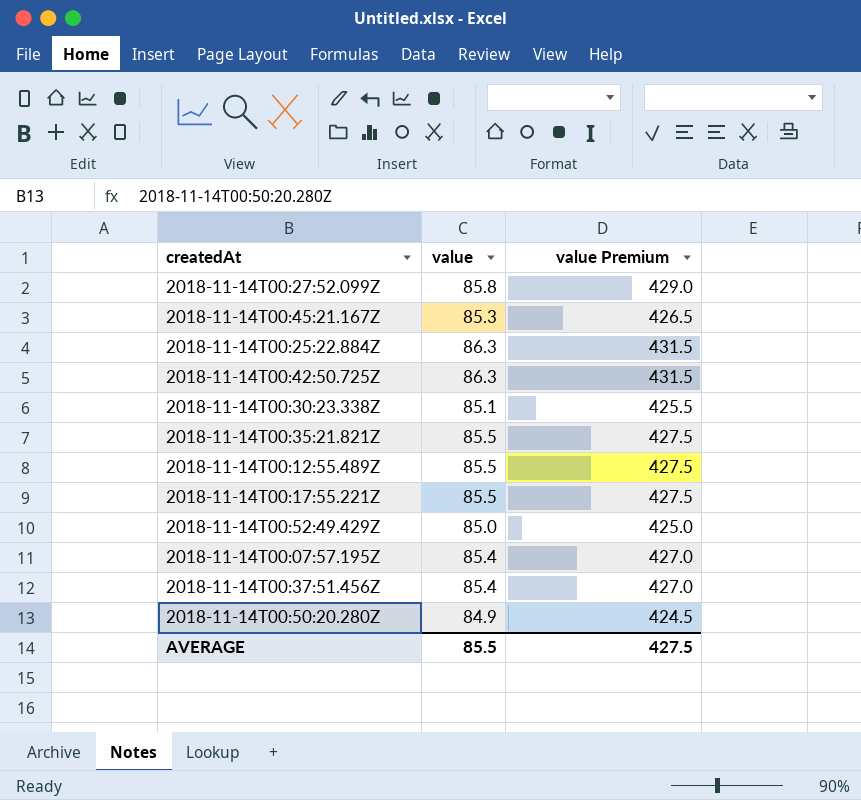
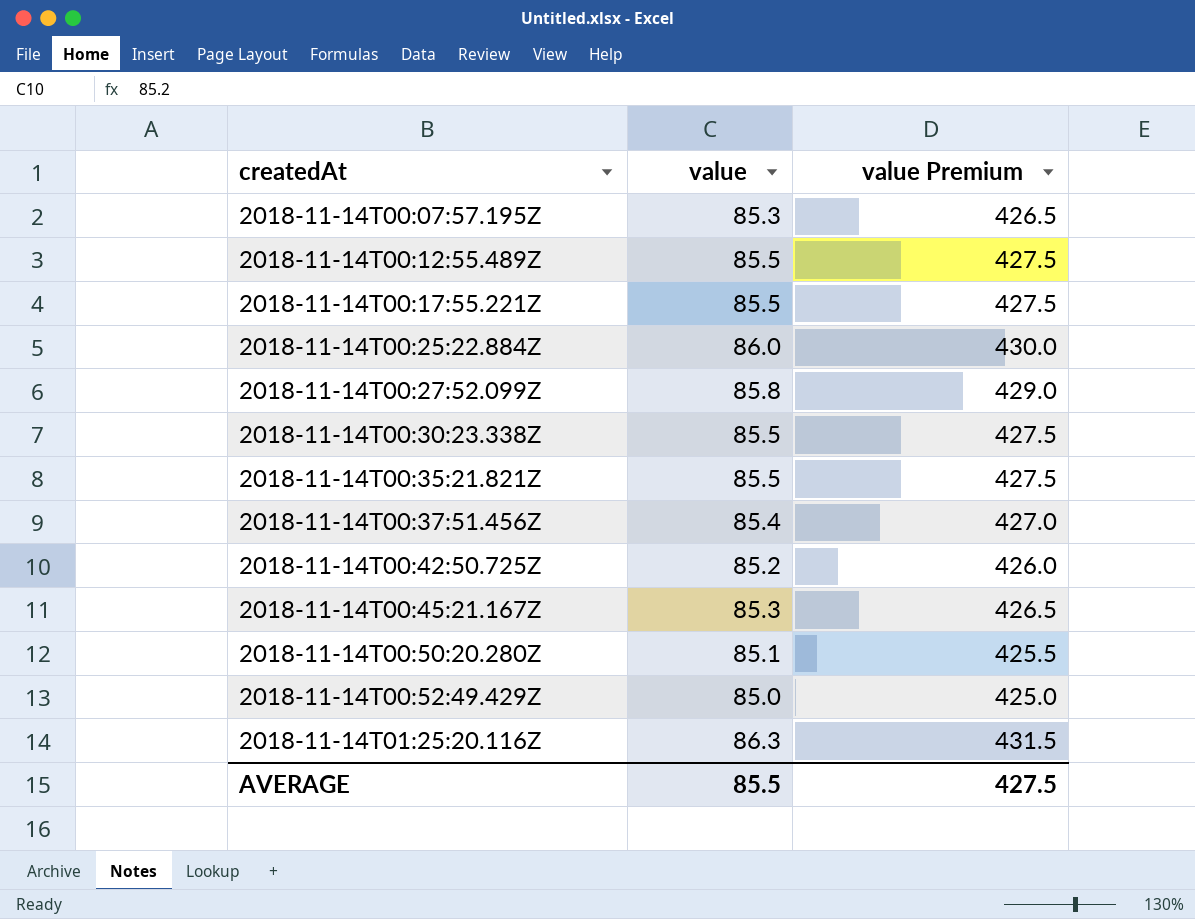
row order: none -> createdAt ascending
2018-11-14T00:07:57.195Z | value: 85.4 -> 85.3
2018-11-14T00:07:57.195Z | value Premium: 427.0 -> 426.5
2018-11-14T00:25:22.884Z | value: 86.3 -> 86.0
2018-11-14T00:25:22.884Z | value Premium: 431.5 -> 430.0
2018-11-14T00:30:23.338Z | value: 85.1 -> 85.5
2018-11-14T00:30:23.338Z | value Premium: 425.5 -> 427.5
2018-11-14T00:42:50.725Z | value: 86.3 -> 85.2
2018-11-14T00:42:50.725Z | value Premium: 431.5 -> 426.0
2018-11-14T00:50:20.280Z | value: 84.9 -> 85.1
2018-11-14T00:50:20.280Z | value Premium: 424.5 -> 425.5
row 2018-11-14T01:25:20.116Z: none -> 86.3 | 431.5

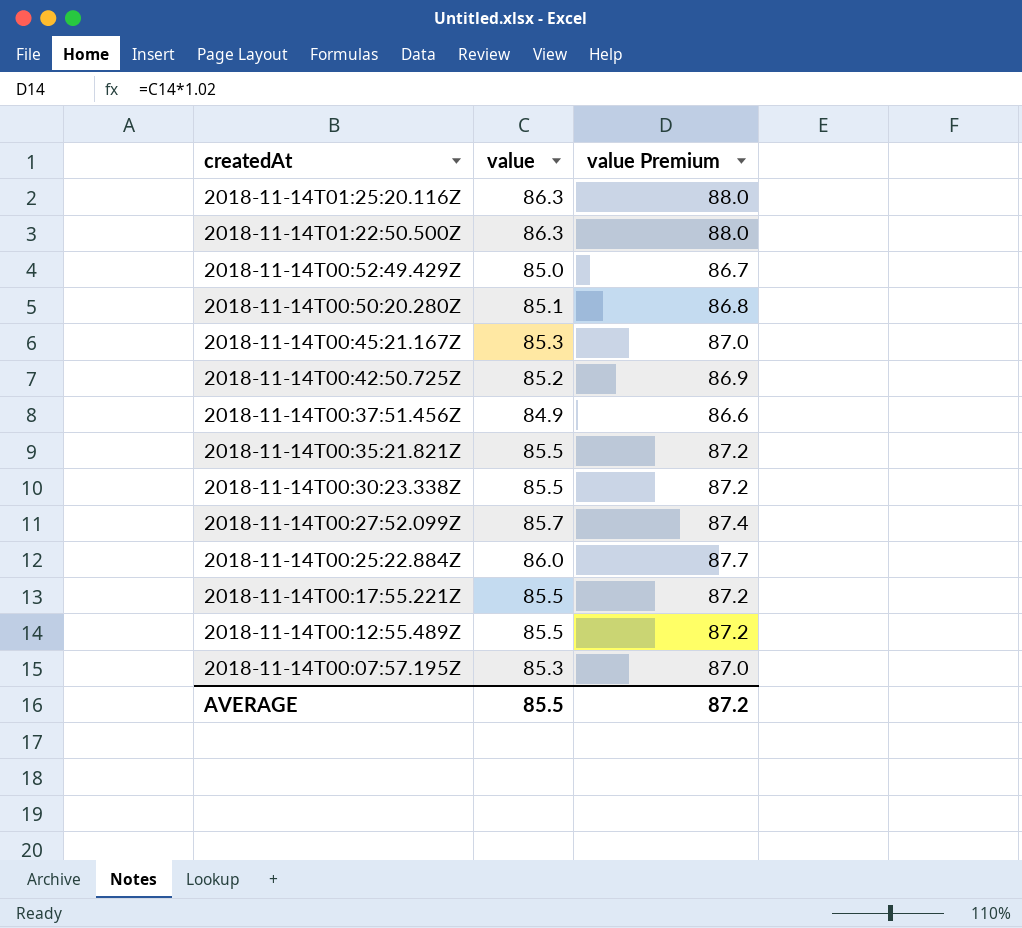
row order: createdAt ascending -> createdAt descending
column value Premium | formula: [value] * 5 -> [value] * 1.02
row 2018-11-14T01:22:50.500Z: none -> 86.3 | 88.0
2018-11-14T00:37:51.456Z | value: 85.4 -> 84.9
2018-11-14T00:27:52.099Z | value: 85.8 -> 85.7
AVERAGE | value Premium: 427.5 -> 87.2

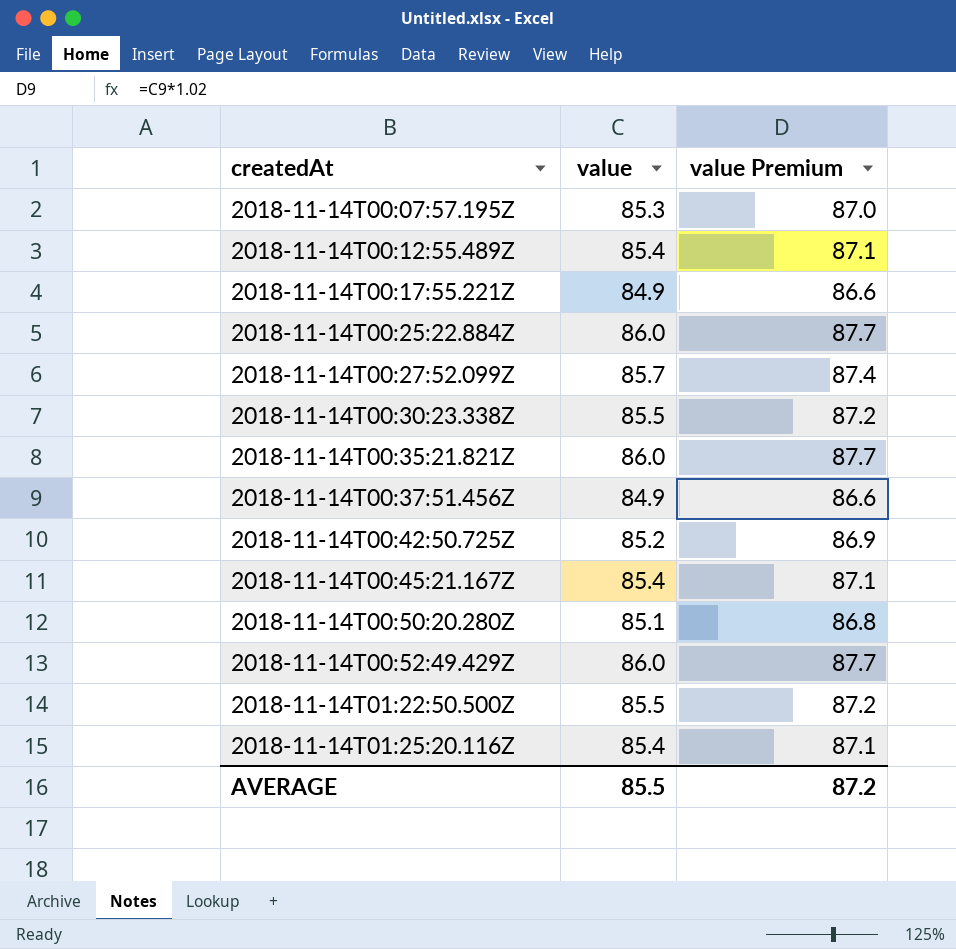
row order: createdAt descending -> createdAt ascending
2018-11-14T00:12:55.489Z | value: 85.5 -> 85.4
2018-11-14T00:12:55.489Z | value Premium: 87.2 -> 87.1
2018-11-14T00:17:55.221Z | value: 85.5 -> 84.9
2018-11-14T00:17:55.221Z | value Premium: 87.2 -> 86.6
2018-11-14T00:35:21.821Z | value: 85.5 -> 86.0
2018-11-14T00:35:21.821Z | value Premium: 87.2 -> 87.7
2018-11-14T00:45:21.167Z | value: 85.3 -> 85.4
2018-11-14T00:45:21.167Z | value Premium: 87.0 -> 87.1
2018-11-14T00:52:49.429Z | value: 85.0 -> 86.0
2018-11-14T00:52:49.429Z | value Premium: 86.7 -> 87.7
2018-11-14T01:22:50.500Z | value: 86.3 -> 85.5
2018-11-14T01:22:50.500Z | value Premium: 88.0 -> 87.2
2018-11-14T01:25:20.116Z | value: 86.3 -> 85.4
2018-11-14T01:25:20.116Z | value Premium: 88.0 -> 87.1

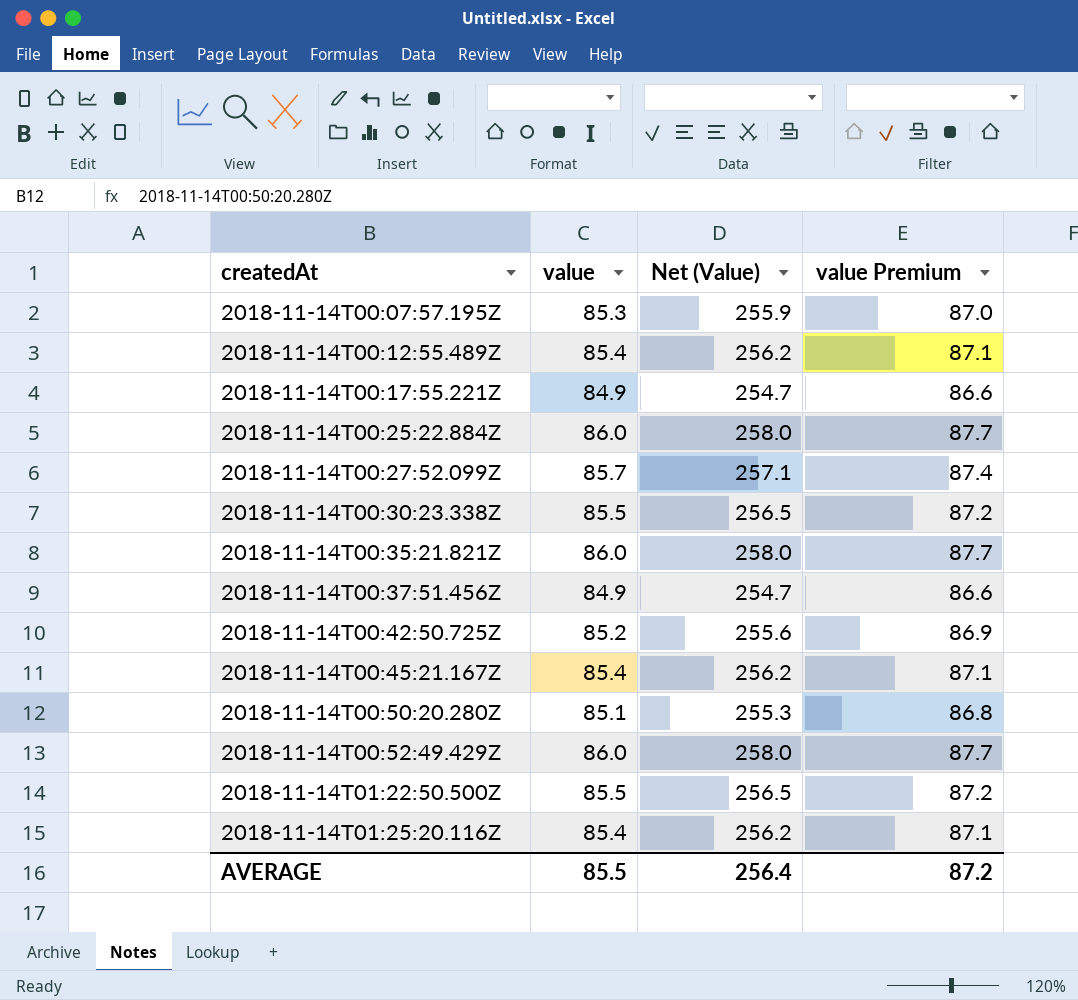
column Net (Value) | formula: none -> [value] * 3

